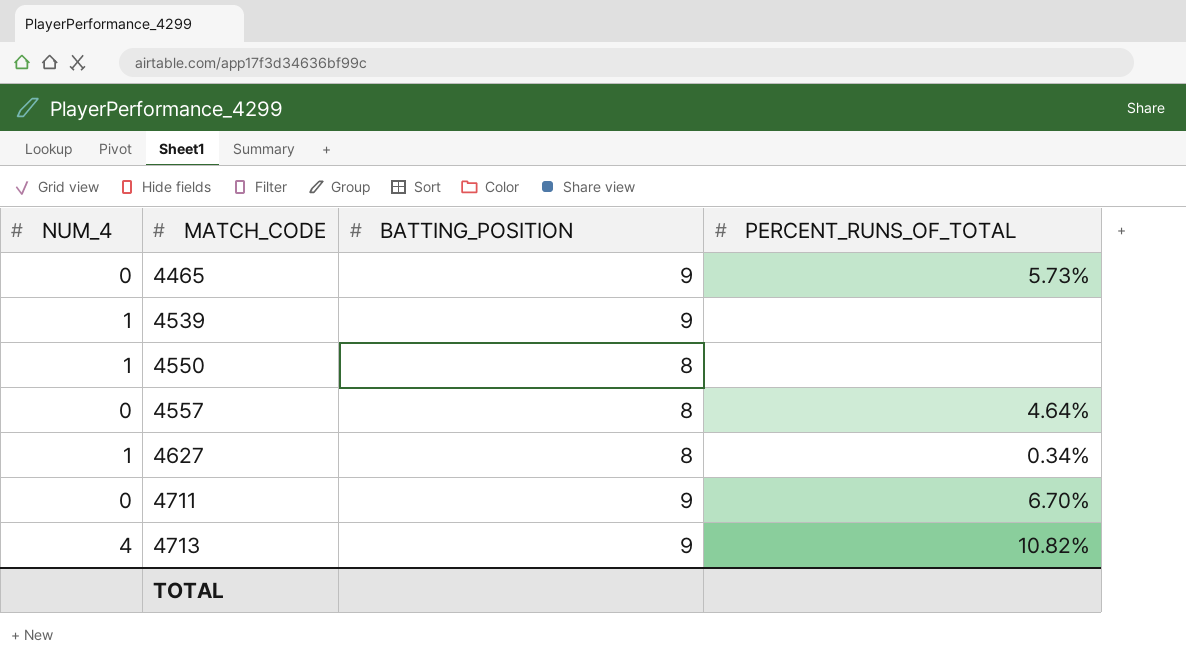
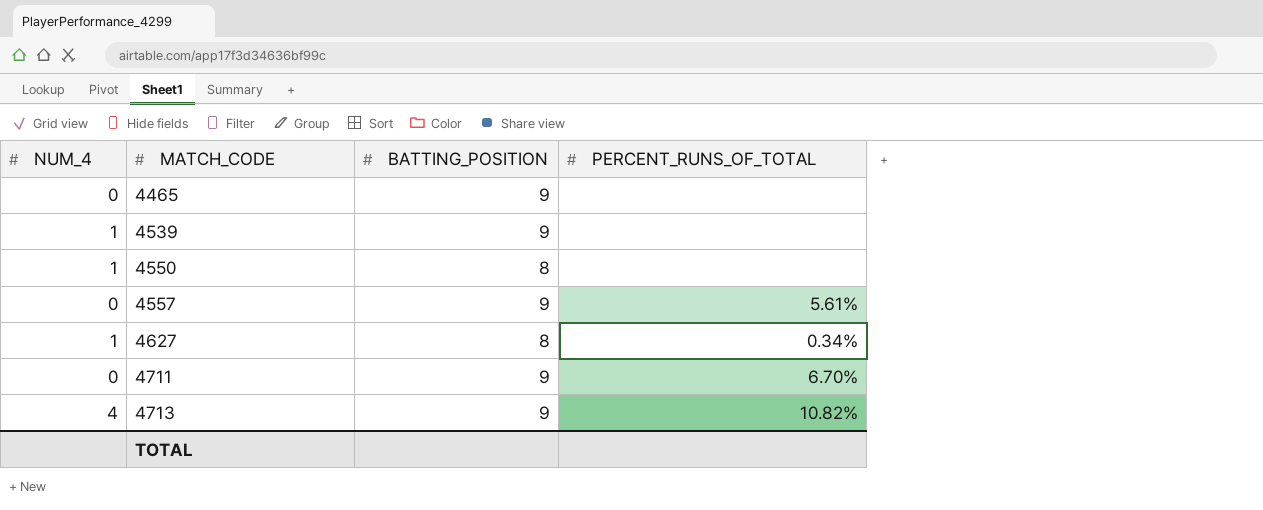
4465 | PERCENT_RUNS_OF_TOTAL: 5.73% -> none
4557 | BATTING_POSITION: 8 -> 9
4557 | PERCENT_RUNS_OF_TOTAL: 4.64% -> 5.61%

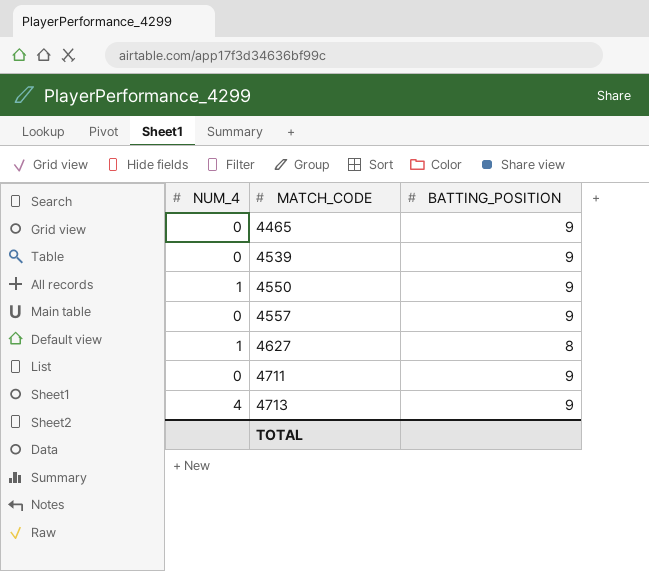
column PERCENT_RUNS_OF_TOTAL | position: 4 -> none
4539 | NUM_4: 1 -> 0
4550 | BATTING_POSITION: 8 -> 9

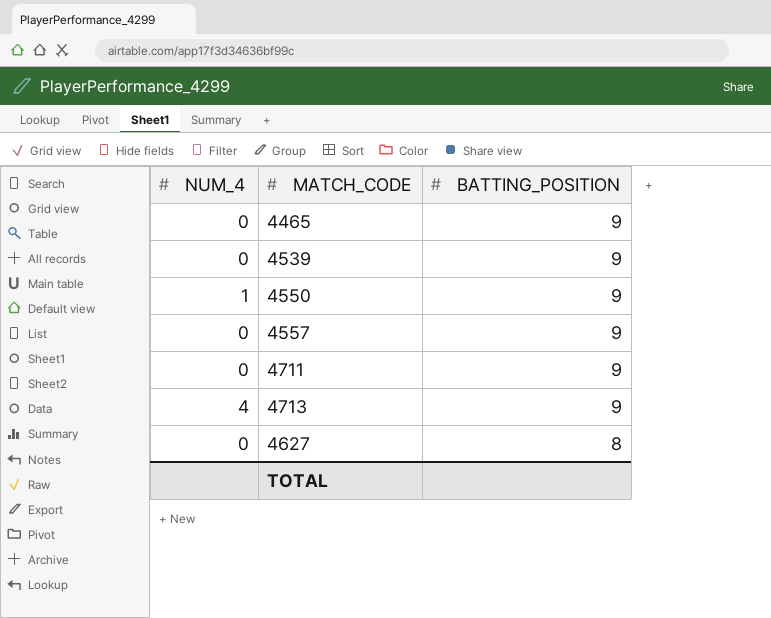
row order: MATCH_CODE ascending -> BATTING_POSITION descending
4627 | NUM_4: 1 -> 0

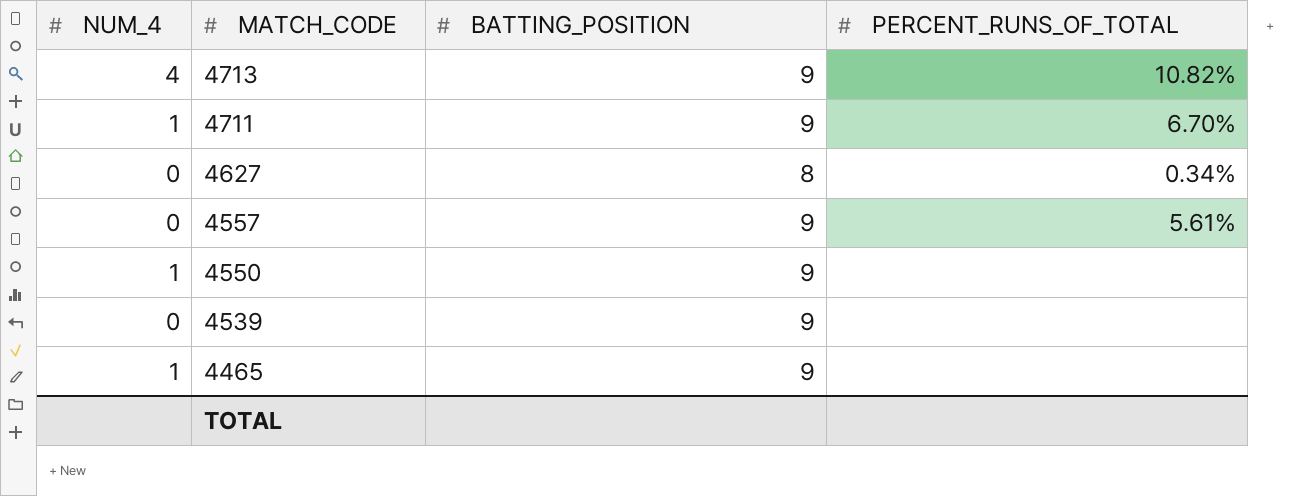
row order: BATTING_POSITION descending -> MATCH_CODE descending
column PERCENT_RUNS_OF_TOTAL | position: none -> 4
4711 | NUM_4: 0 -> 1
4465 | NUM_4: 0 -> 1

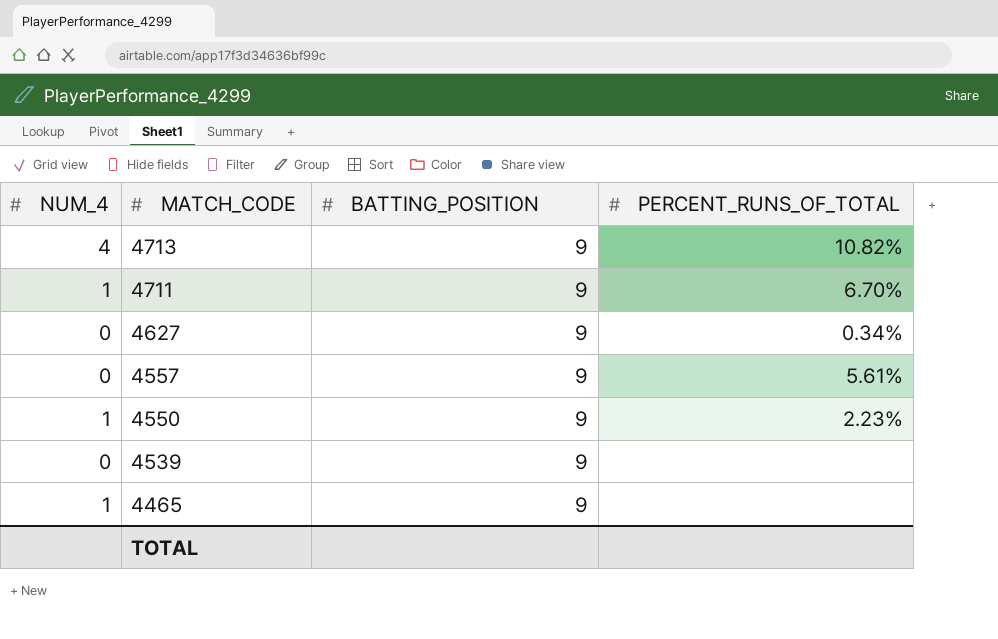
4627 | BATTING_POSITION: 8 -> 9
4550 | PERCENT_RUNS_OF_TOTAL: none -> 2.23%

